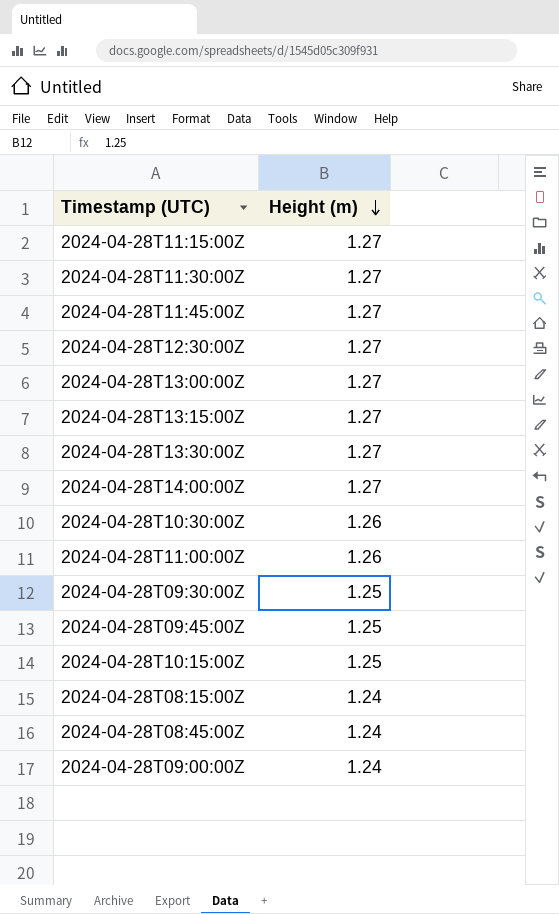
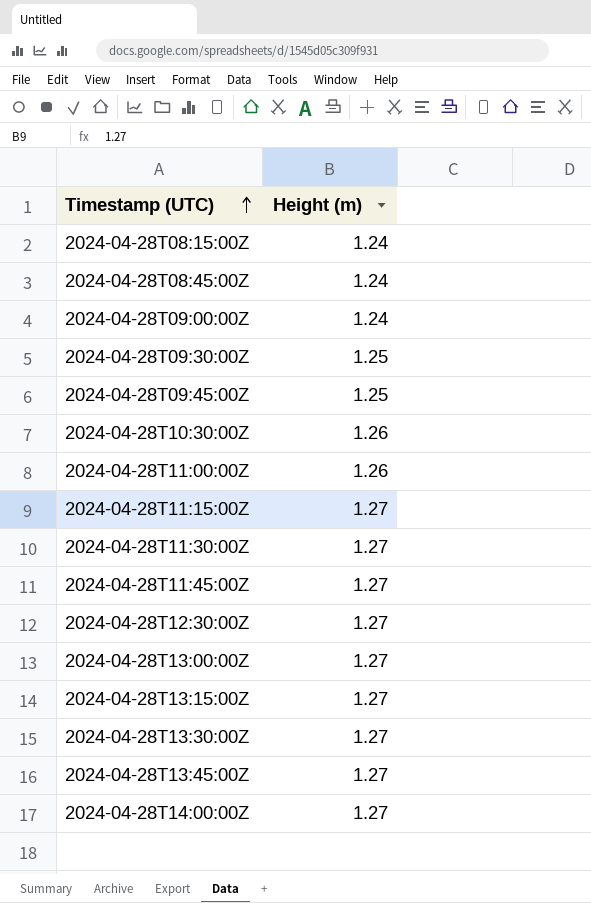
row order: Height (m) descending -> Timestamp (UTC) ascending
row 2024-04-28T10:15:00Z: 1.25 -> none
row 2024-04-28T13:45:00Z: none -> 1.27

